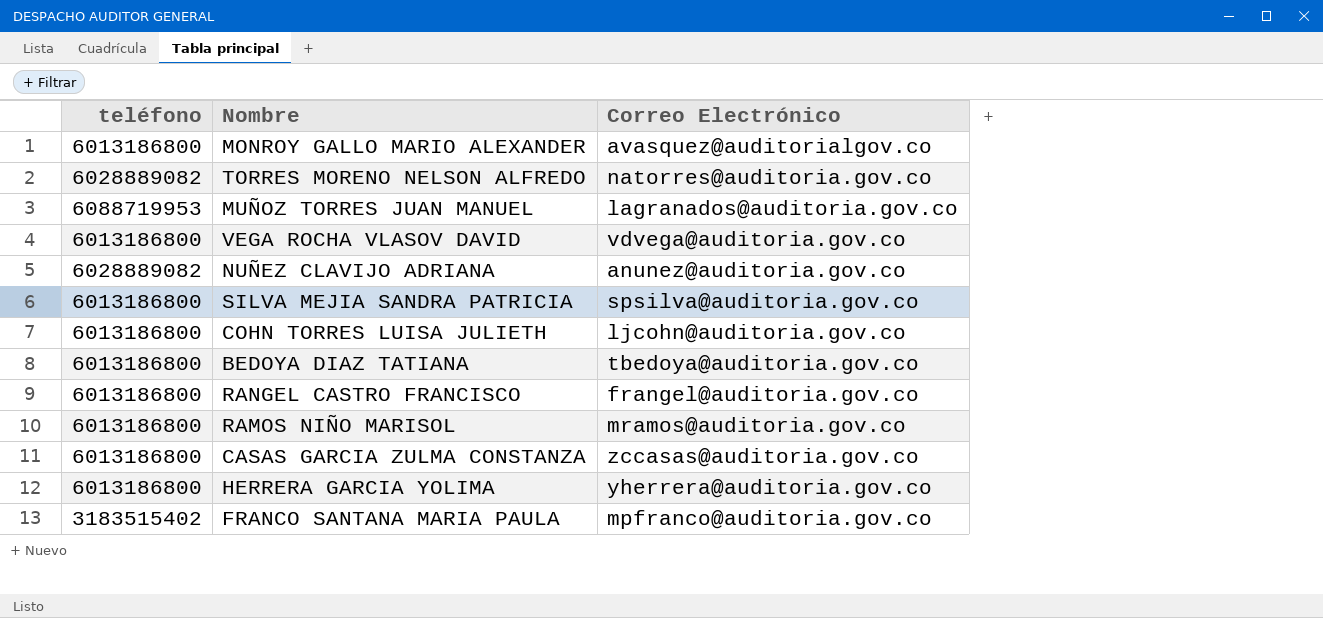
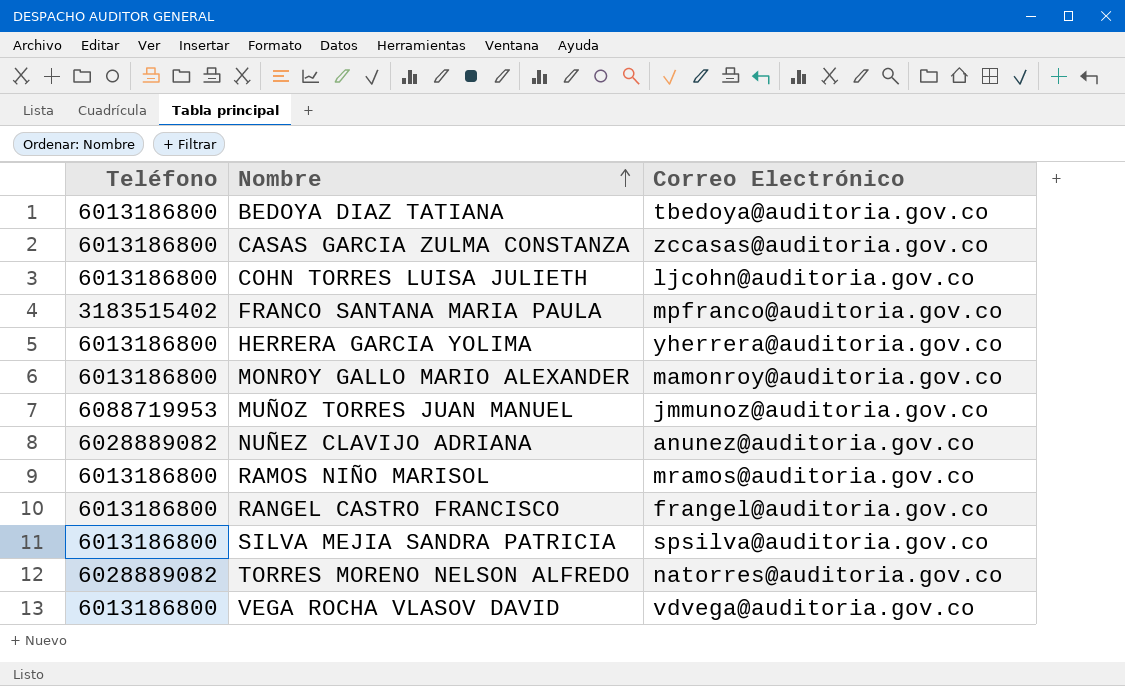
row order: none -> Nombre ascending
column name: teléfono -> Teléfono
MONROY GALLO MARIO ALEXANDER | Correo Electrónico: avasquez@auditorialgov.co -> mamonroy@auditoria.gov.co
MUÑOZ TORRES JUAN MANUEL | Correo Electrónico: lagranados@auditoria.gov.co -> jmmunoz@auditoria.gov.co

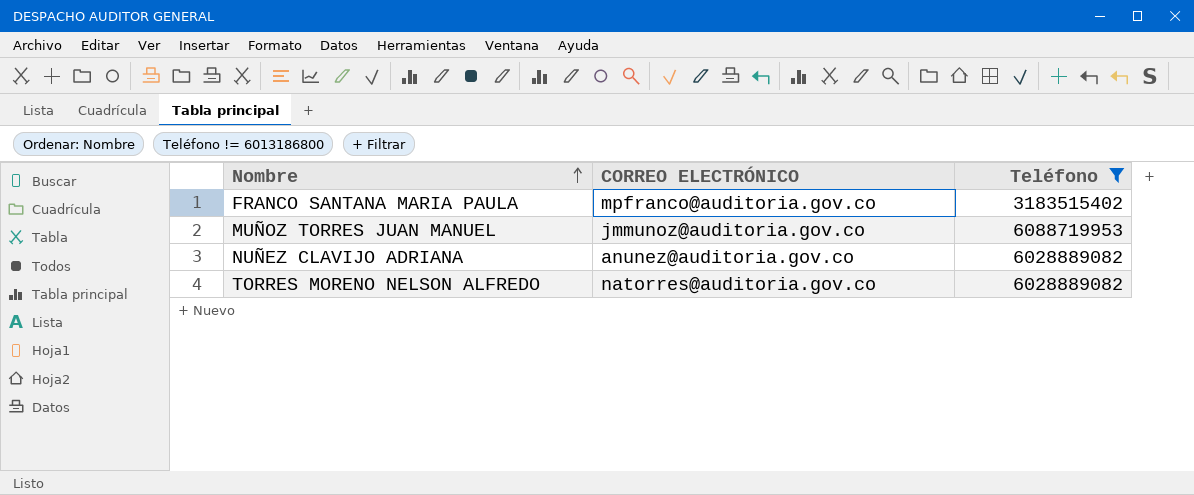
filter: none -> Teléfono != 6013186800
column name: Correo Electrónico -> CORREO ELECTRÓNICO
column Teléfono | position: 1 -> 3

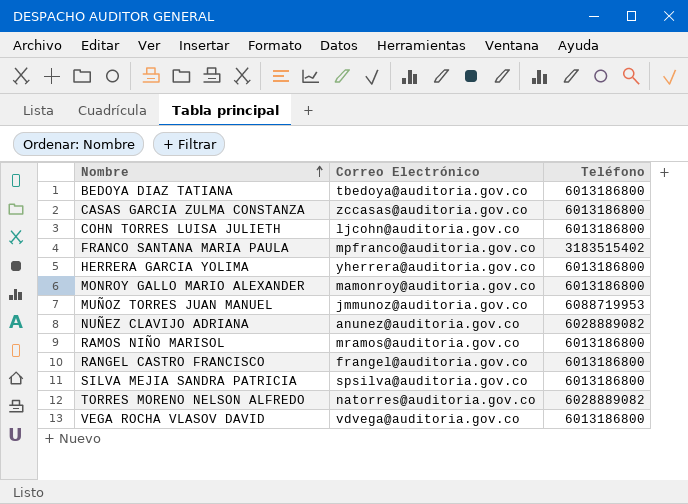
filter: Teléfono != 6013186800 -> none
column name: CORREO ELECTRÓNICO -> Correo Electrónico

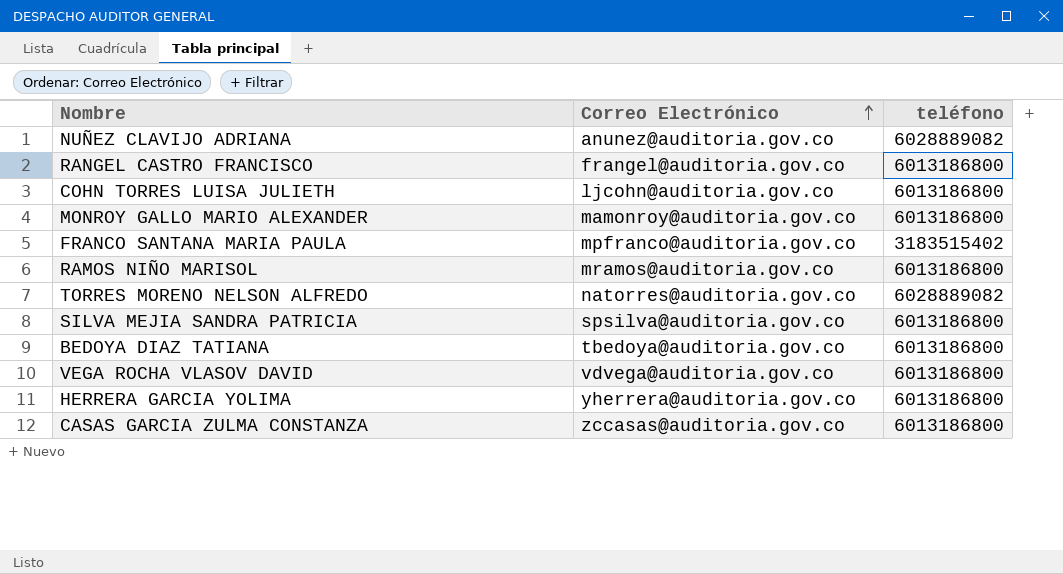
row order: Nombre ascending -> Correo Electrónico ascending
column name: Teléfono -> teléfono
row MUÑOZ TORRES JUAN MANUEL: jmmunoz@auditoria.gov.co | 6088719953 -> none

